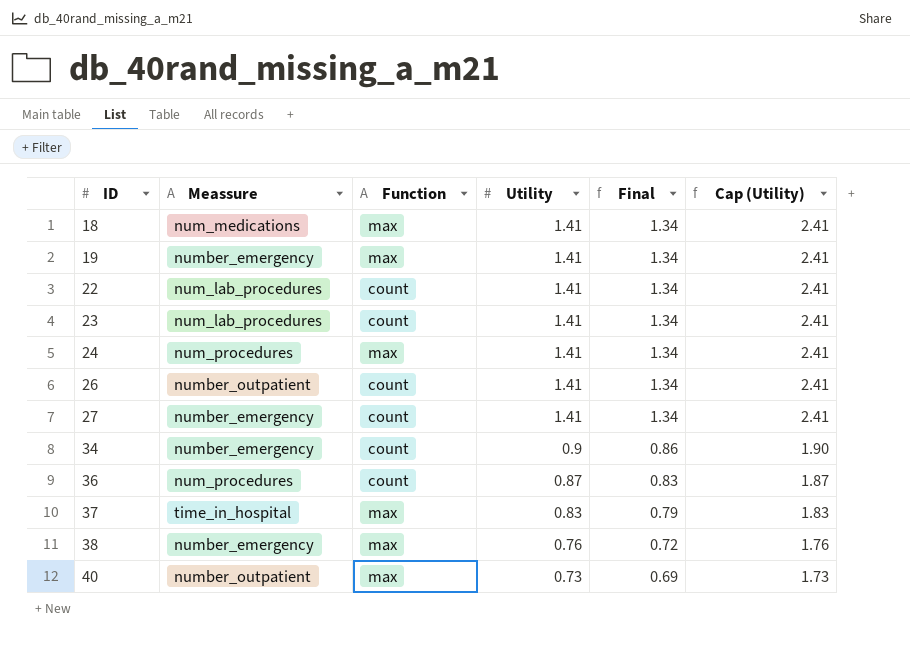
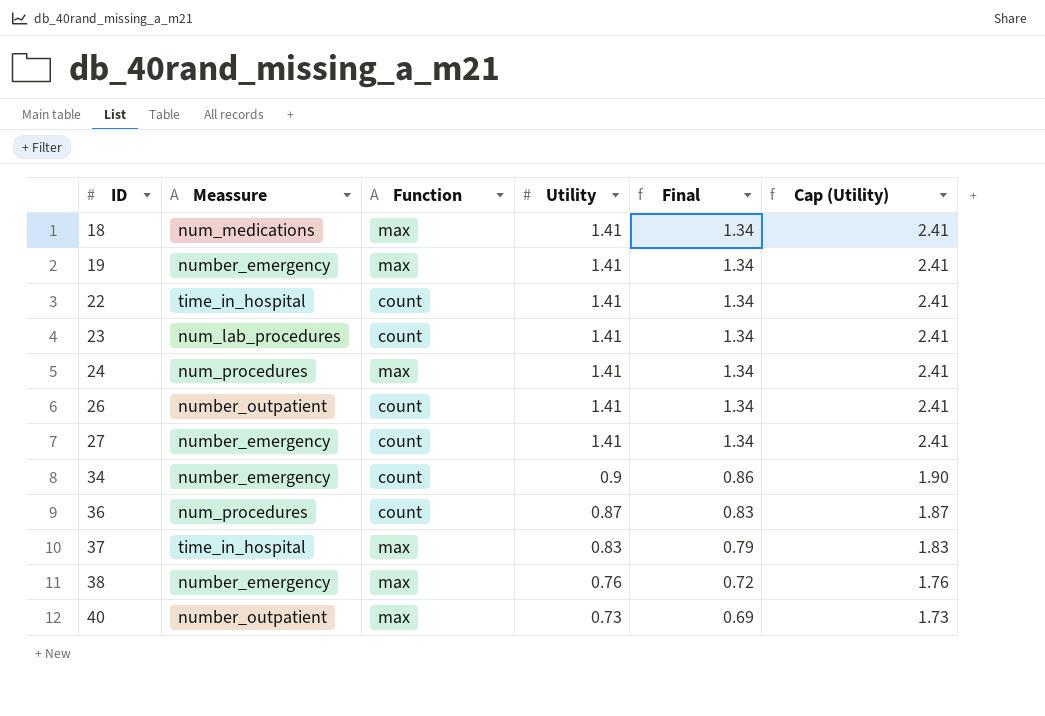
22 | Meassure: num_lab_procedures -> time_in_hospital

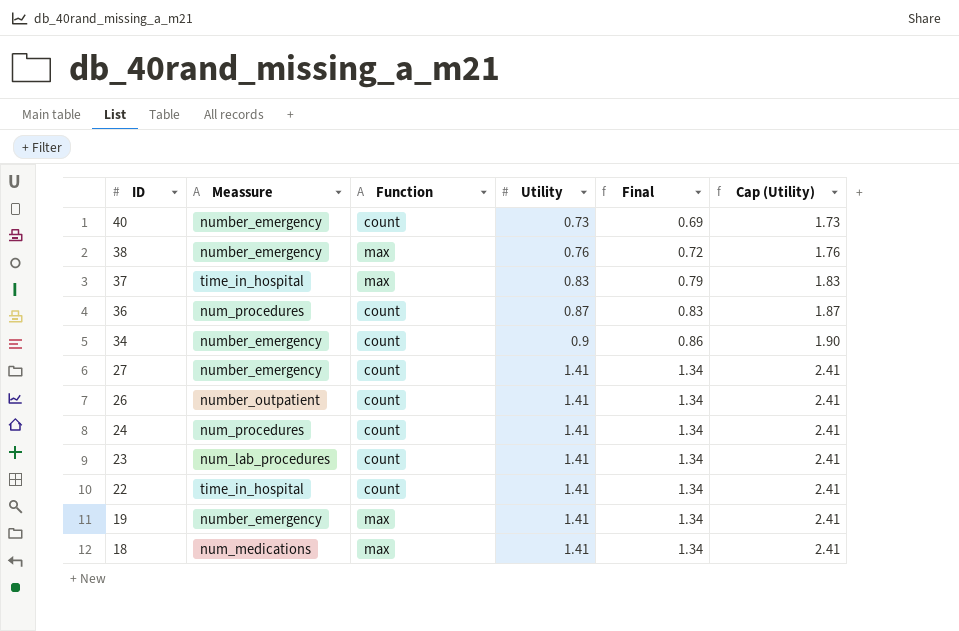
row order: ID ascending -> ID descending
40 | Meassure: number_outpatient -> number_emergency
40 | Function: max -> count
24 | Function: max -> count

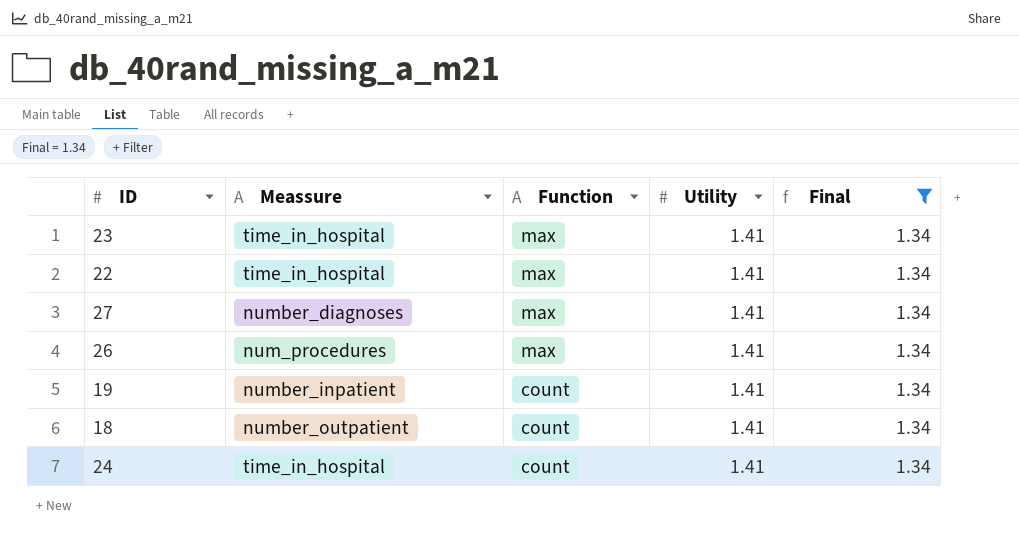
filter: none -> Final = 1.34
row order: ID descending -> Function descending
column Cap (Utility) | formula: [Utility] + 1 -> none
23 | Meassure: num_lab_procedures -> time_in_hospital
23 | Function: count -> max
22 | Function: count -> max
27 | Meassure: number_emergency -> number_diagnoses
27 | Function: count -> max
26 | Meassure: number_outpatient -> num_procedures
26 | Function: count -> max
19 | Meassure: number_emergency -> number_inpatient
19 | Function: max -> count
18 | Meassure: num_medications -> number_outpatient
18 | Function: max -> count
24 | Meassure: num_procedures -> time_in_hospital

